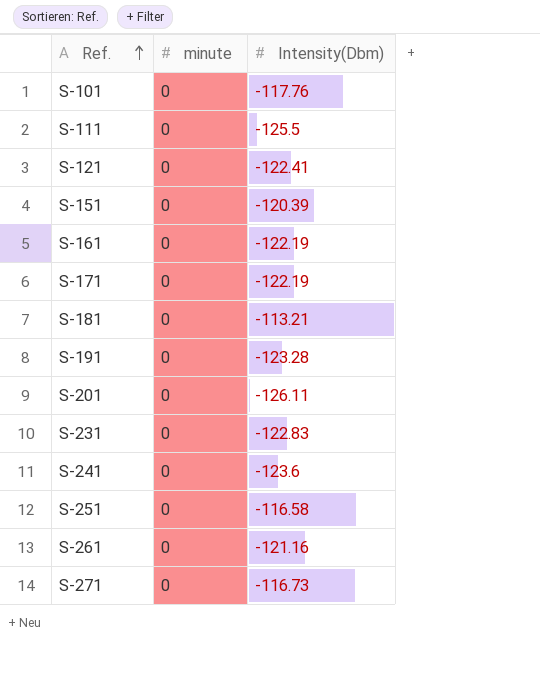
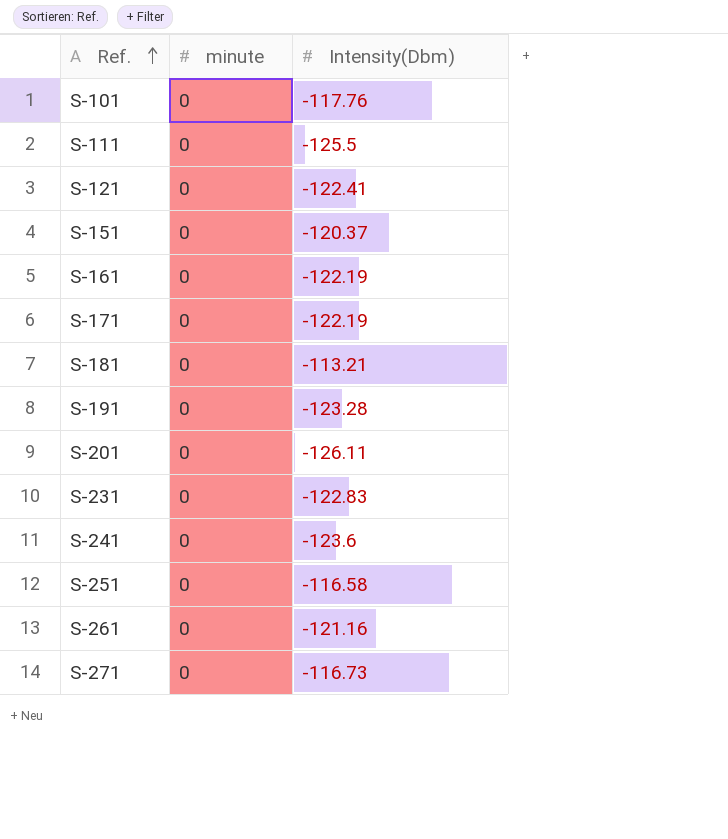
S-151 | Intensity(Dbm): -120.39 -> -120.37

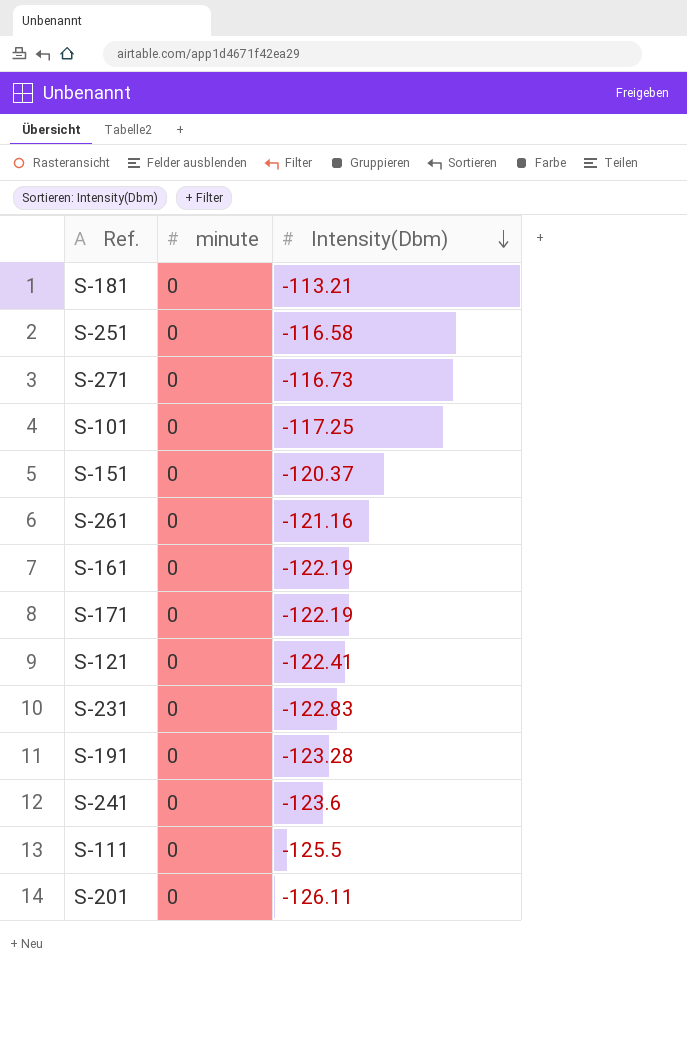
row order: Ref. ascending -> Intensity(Dbm) descending
S-101 | Intensity(Dbm): -117.76 -> -117.25

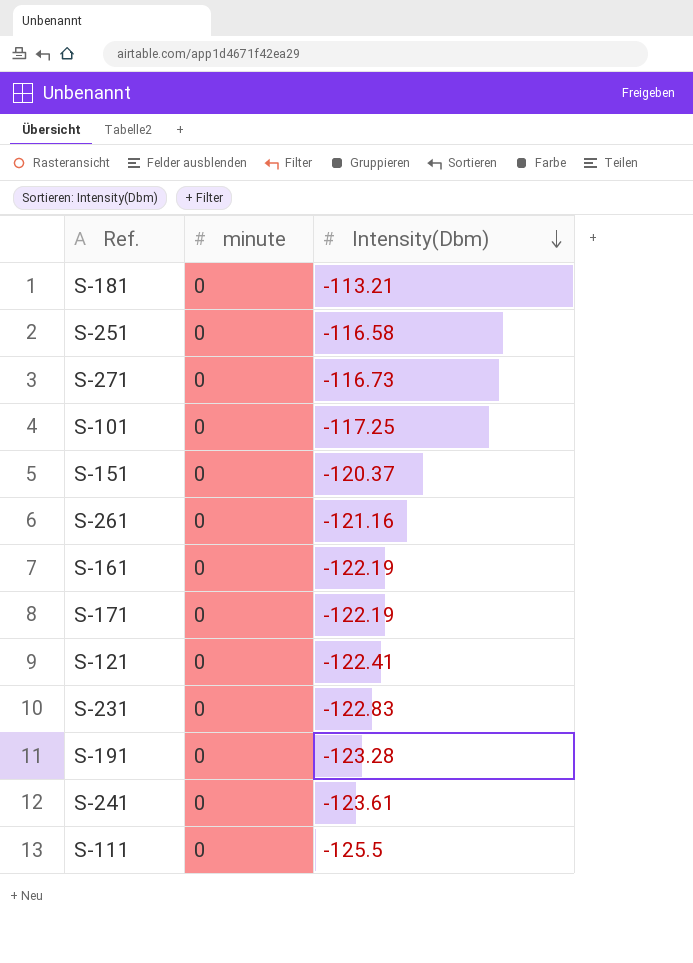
row S-201: 0 | -126.11 -> none
S-241 | Intensity(Dbm): -123.6 -> -123.61

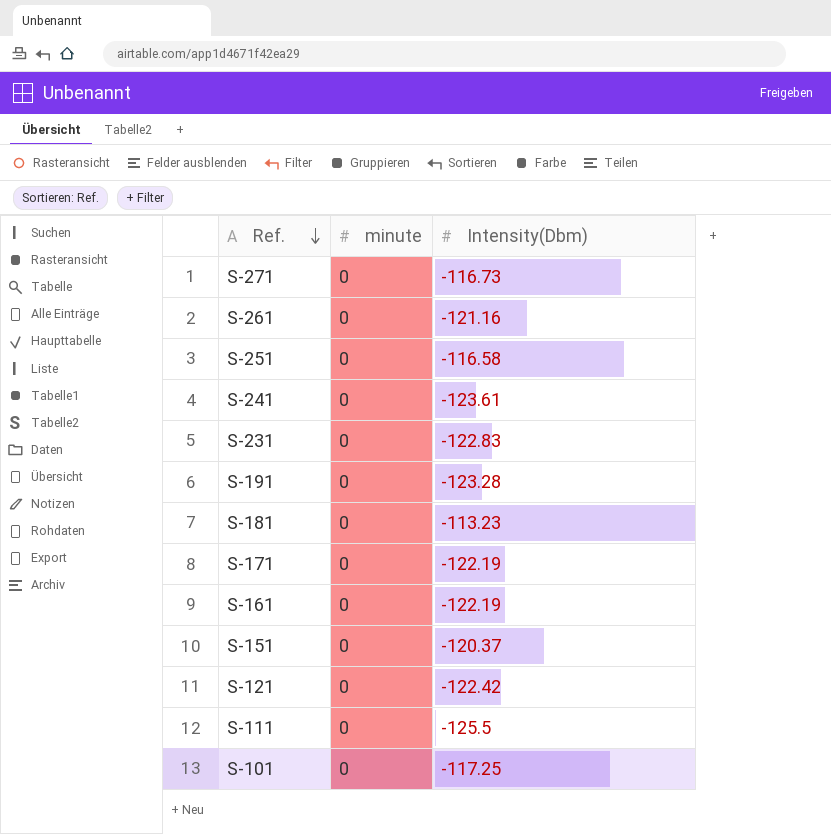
row order: Intensity(Dbm) descending -> Ref. descending
S-181 | Intensity(Dbm): -113.21 -> -113.23
S-121 | Intensity(Dbm): -122.41 -> -122.42

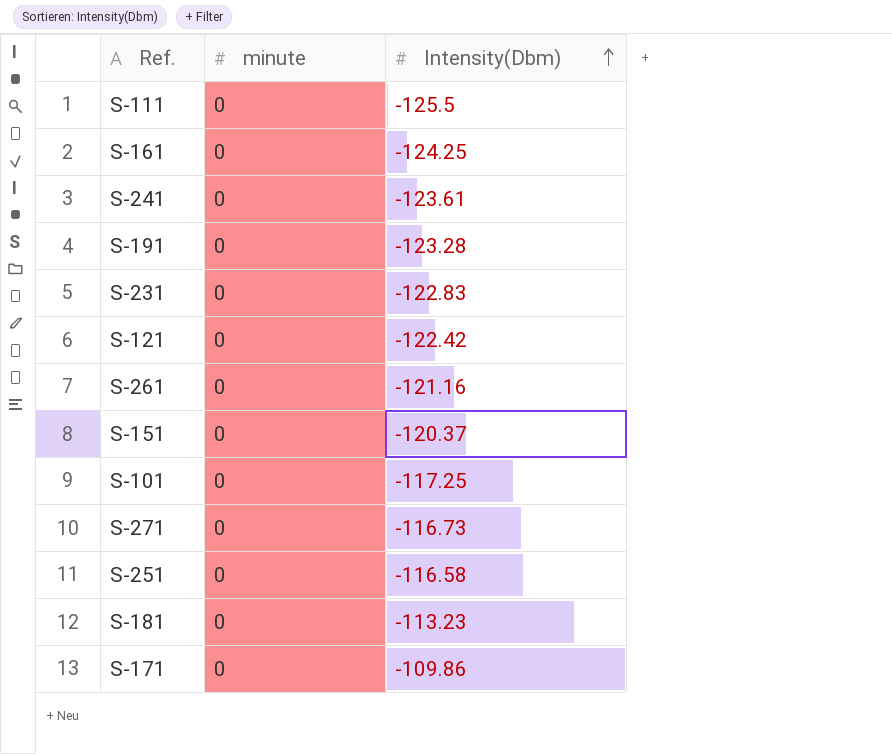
row order: Ref. descending -> Intensity(Dbm) ascending
S-161 | Intensity(Dbm): -122.19 -> -124.25
S-171 | Intensity(Dbm): -122.19 -> -109.86

